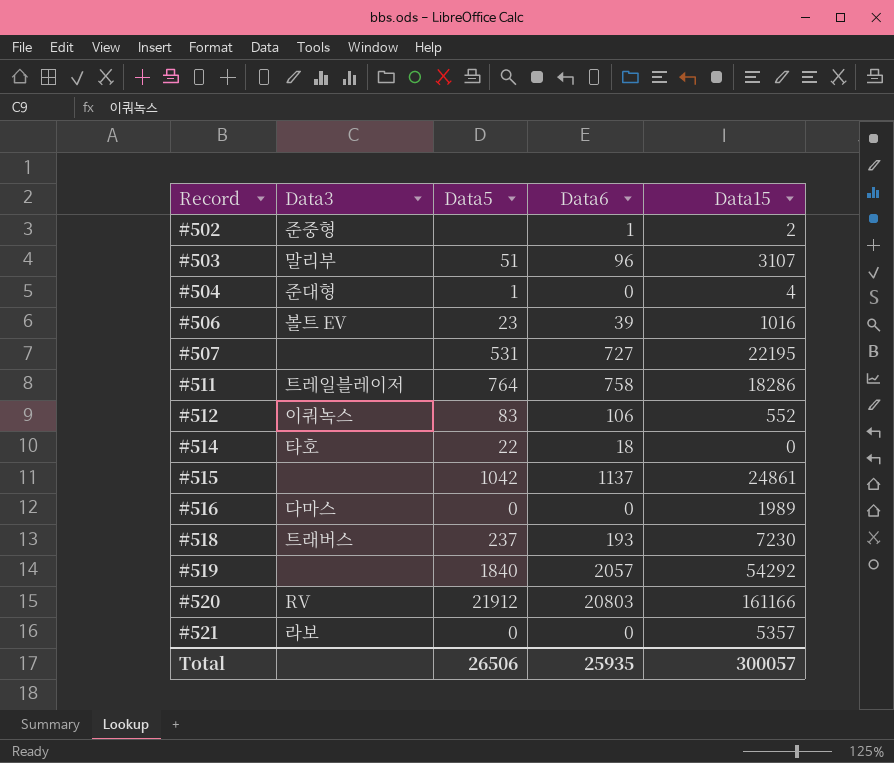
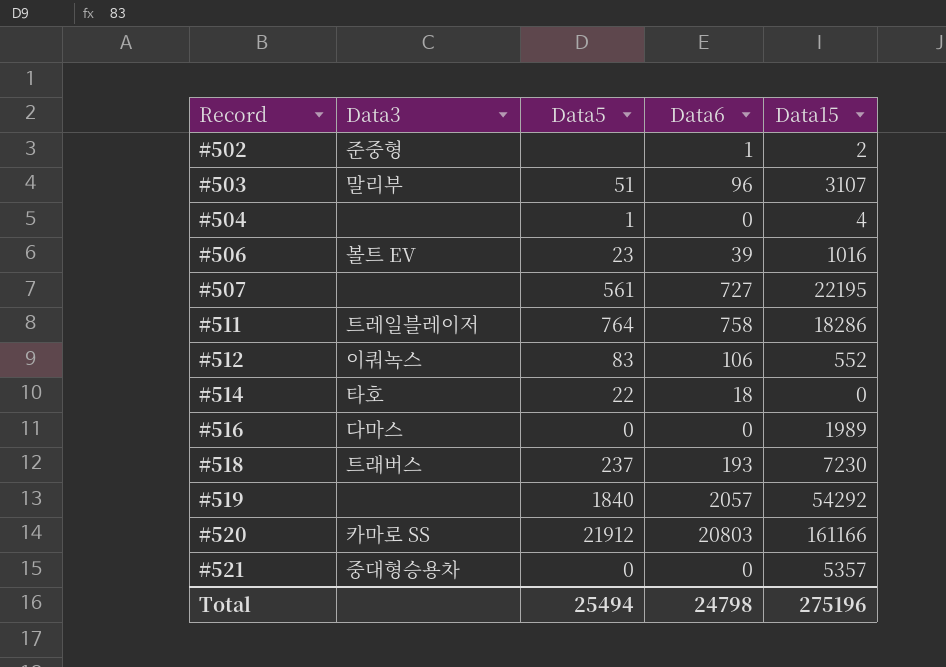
row #515: none | 1042 | 1137 | 24861 -> none
#504 | Data3: 준대형 -> none
#507 | Data5: 531 -> 561
#520 | Data3: RV -> 카마로 SS
#521 | Data3: 라보 -> 중대형승용차
Total | Data5: 26506 -> 25494
Total | Data6: 25935 -> 24798
Total | Data15: 300057 -> 275196

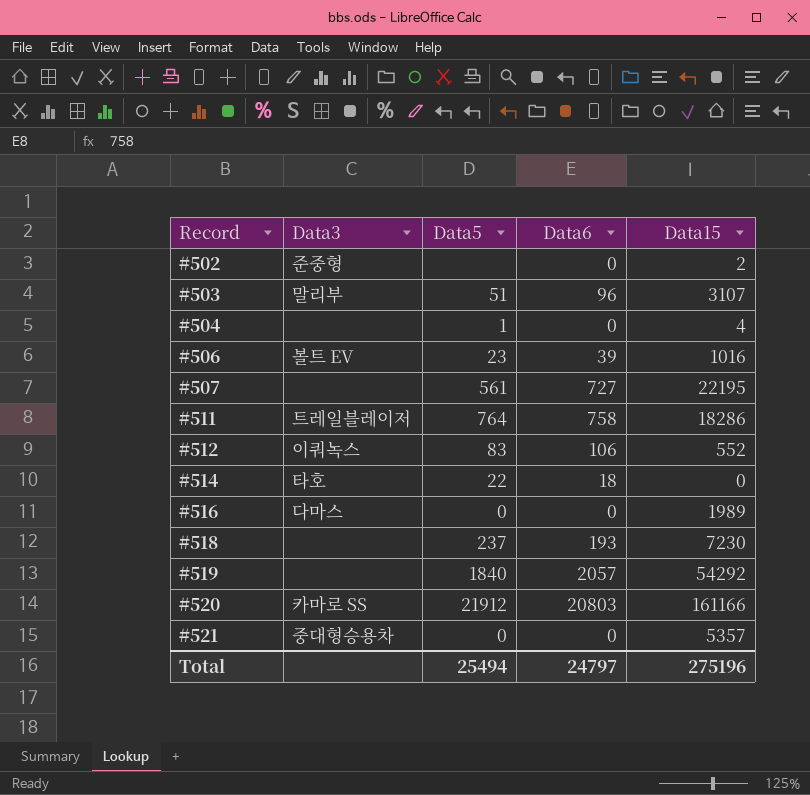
#502 | Data6: 1 -> 0
#518 | Data3: 트래버스 -> none
Total | Data6: 24798 -> 24797

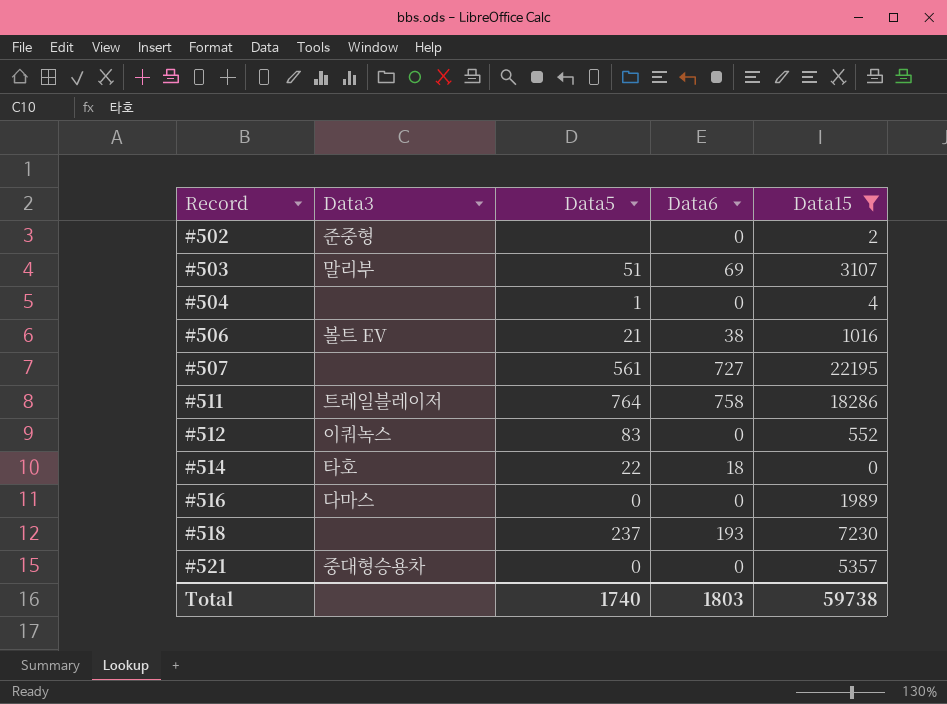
filter: none -> Data15 <= 22195
#503 | Data6: 96 -> 69
#506 | Data5: 23 -> 21
#506 | Data6: 39 -> 38
#512 | Data6: 106 -> 0
Total | Data5: 25494 -> 1740
Total | Data6: 24797 -> 1803
Total | Data15: 275196 -> 59738

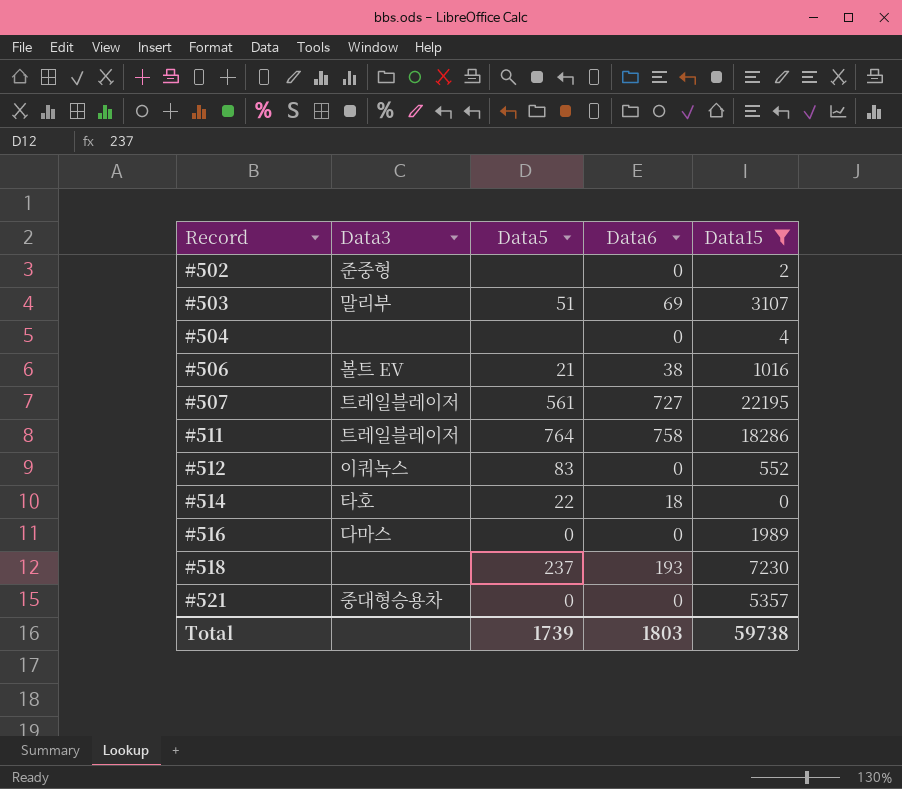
#504 | Data5: 1 -> none
#507 | Data3: none -> 트레일블레이저
Total | Data5: 1740 -> 1739

